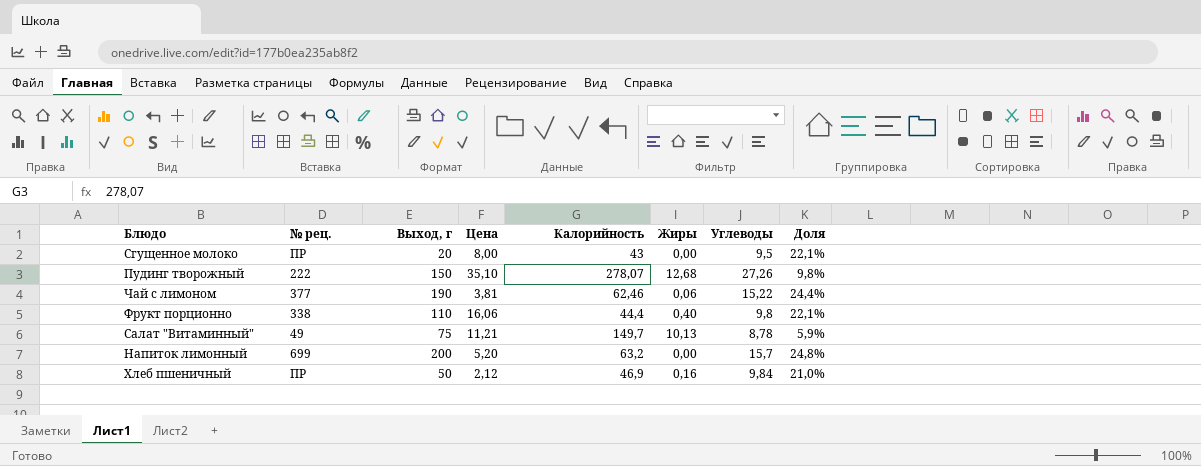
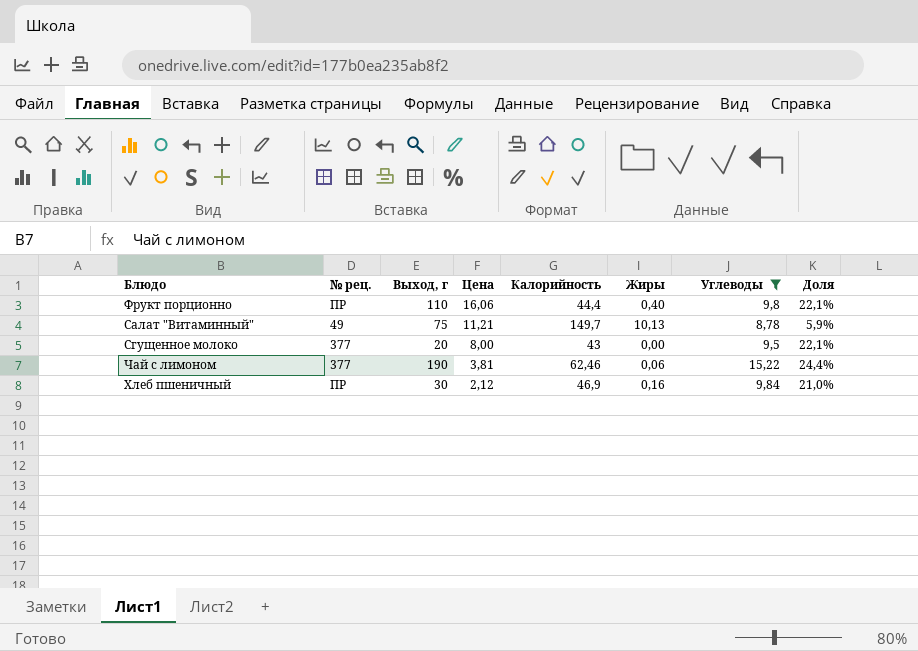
filter: none -> Углеводы <= 15,22
row order: none -> Цена descending
Фрукт порционно | № рец.: 338 -> ПР
Сгущенное молоко | № рец.: ПР -> 377
Хлеб пшеничный | Выход, г: 50 -> 30

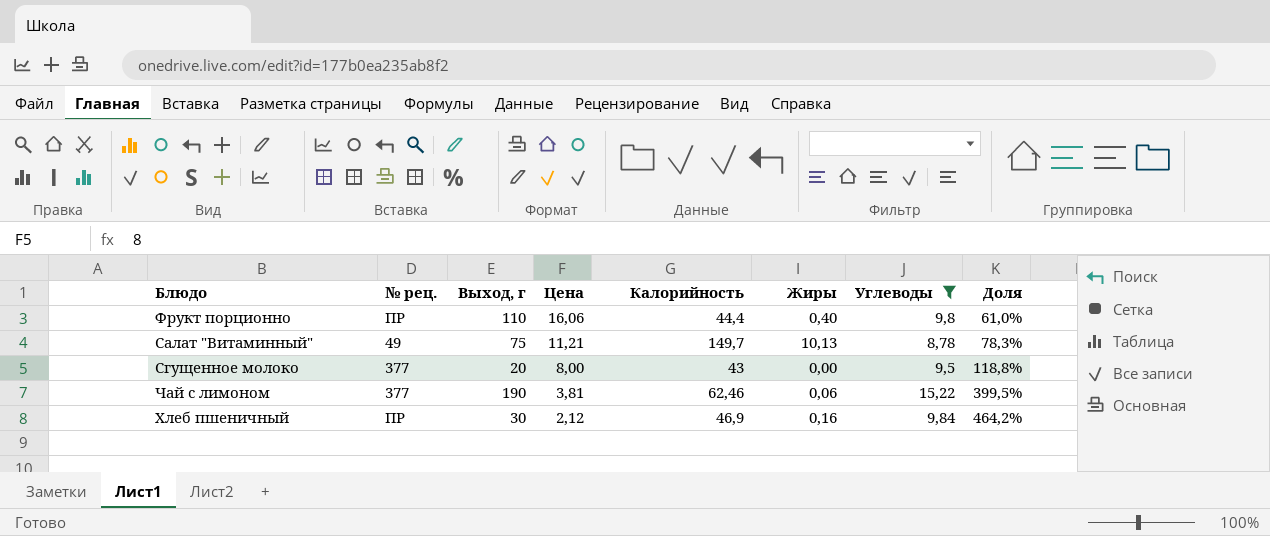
column Доля | formula: [Углеводы] / [Калорийность] -> [Углеводы] / [Цена]

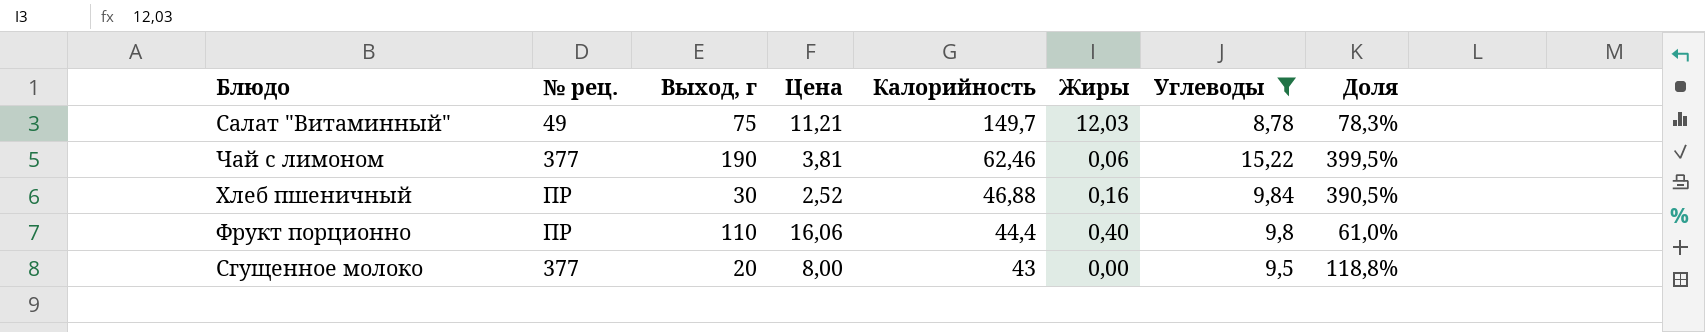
row order: Цена descending -> Калорийность descending
Салат "Витаминный" | Жиры: 10,13 -> 12,03
Хлеб пшеничный | Цена: 2,12 -> 2,52
Хлеб пшеничный | Калорийность: 46,9 -> 46,88
Хлеб пшеничный | Доля: 464,2% -> 390,5%

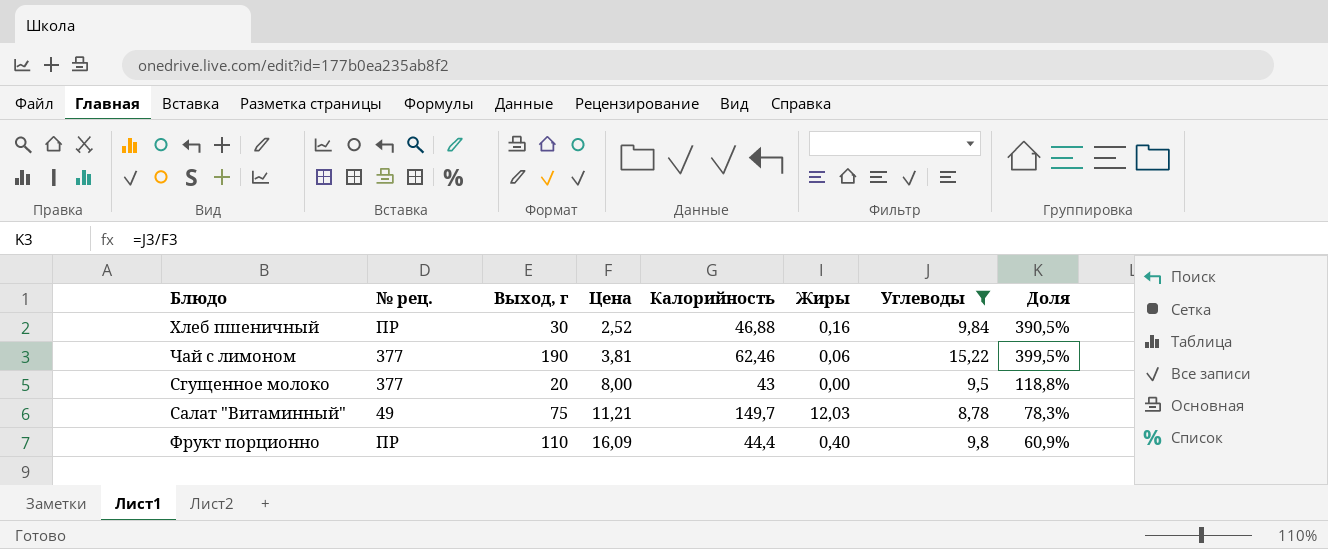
row order: Калорийность descending -> Цена ascending
Фрукт порционно | Цена: 16,06 -> 16,09
Фрукт порционно | Доля: 61,0% -> 60,9%

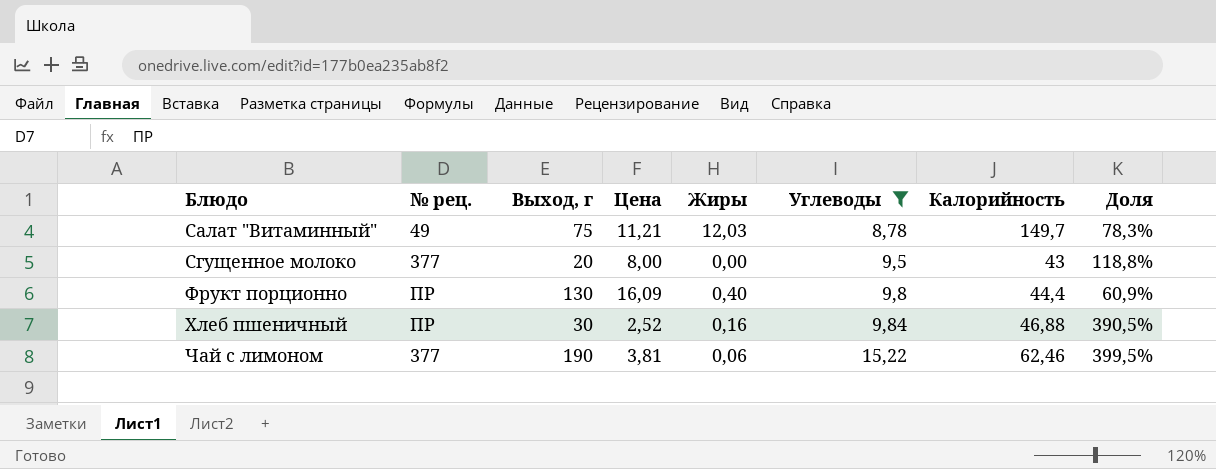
row order: Цена ascending -> Блюдо ascending
column Калорийность | position: 5 -> 7
Фрукт порционно | Выход, г: 110 -> 130

